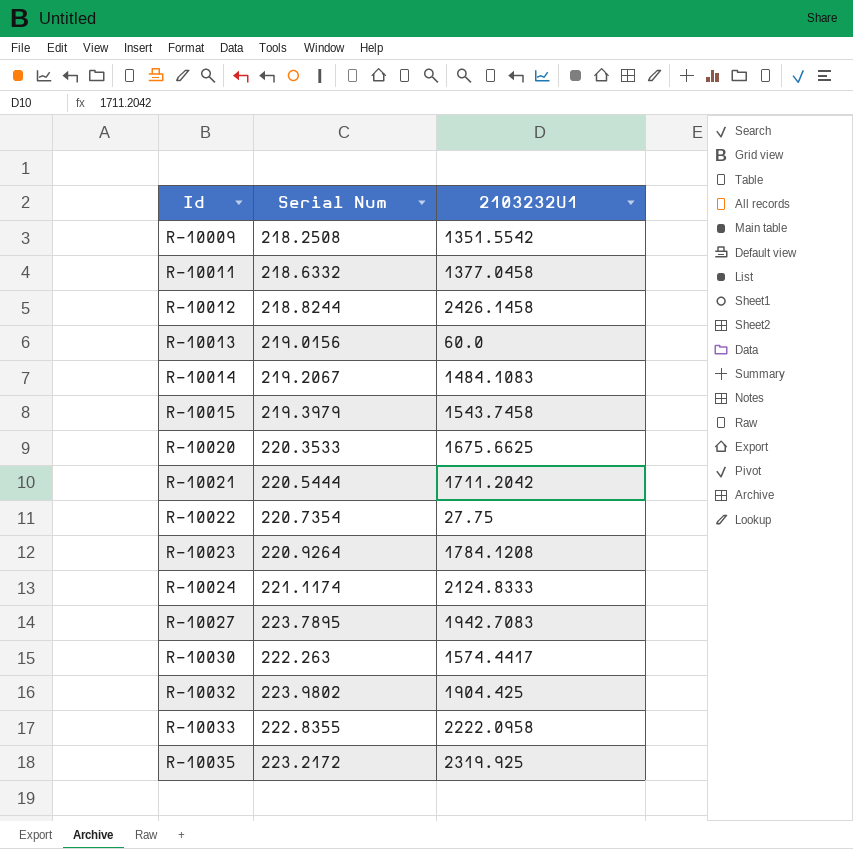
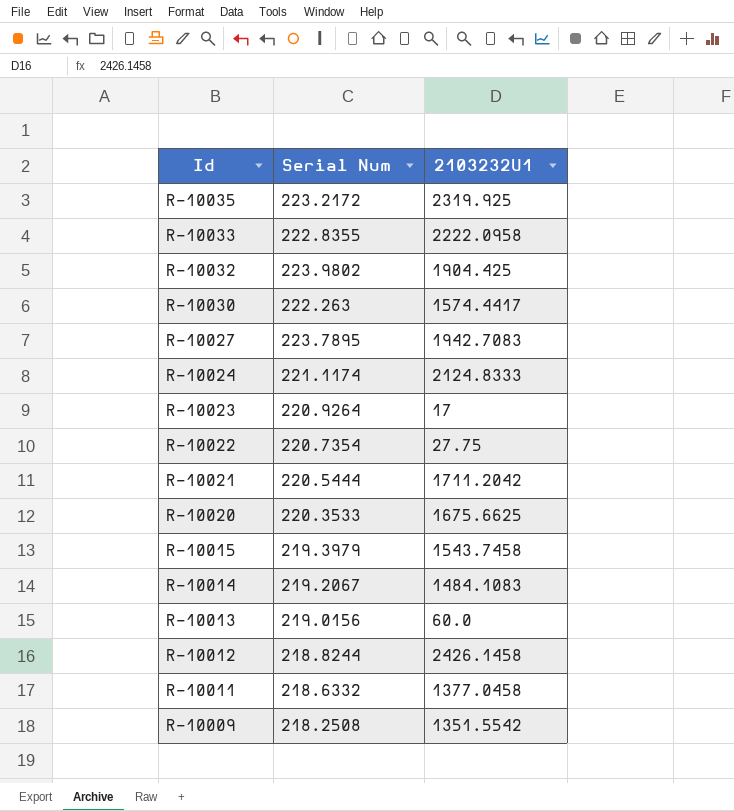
row order: Id ascending -> Id descending
R-10023 | 2103232U1: 1784.1208 -> 17

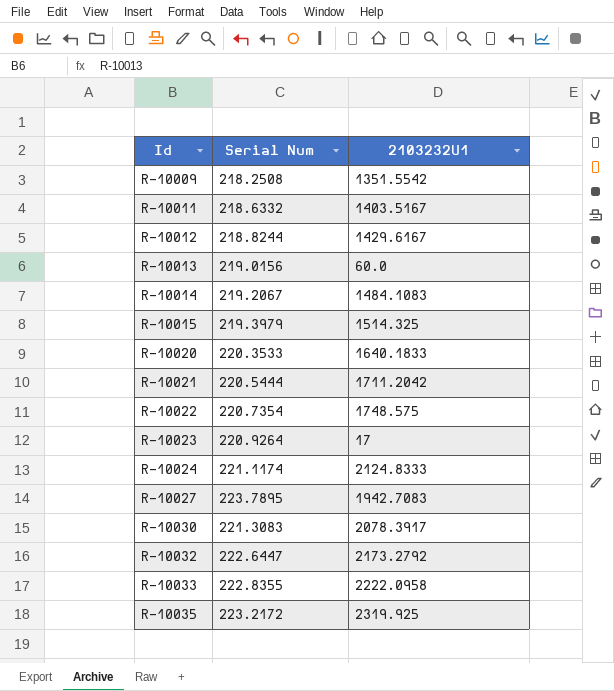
row order: Id descending -> Id ascending
R-10011 | 2103232U1: 1377.0458 -> 1403.5167
R-10012 | 2103232U1: 2426.1458 -> 1429.6167
R-10015 | 2103232U1: 1543.7458 -> 1514.325
R-10020 | 2103232U1: 1675.6625 -> 1640.1833
R-10022 | 2103232U1: 27.75 -> 1748.575
R-10030 | Serial Num: 222.263 -> 221.3083
R-10030 | 2103232U1: 1574.4417 -> 2078.3917
R-10032 | Serial Num: 223.9802 -> 222.6447
R-10032 | 2103232U1: 1904.425 -> 2173.2792

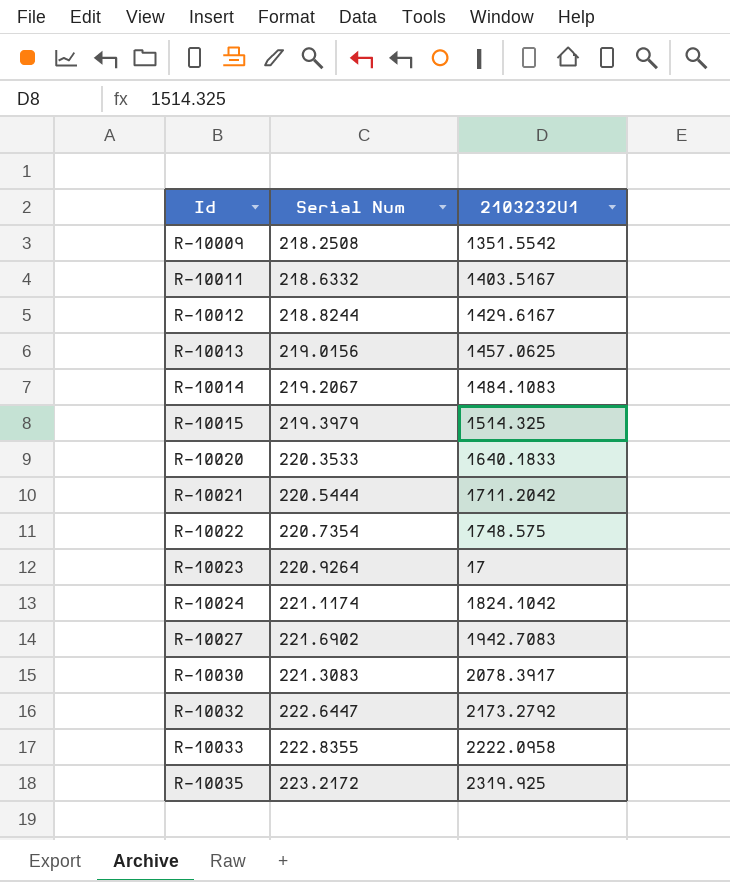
R-10013 | 2103232U1: 60.0 -> 1457.0625
R-10024 | 2103232U1: 2124.8333 -> 1824.1042
R-10027 | Serial Num: 223.7895 -> 221.6902

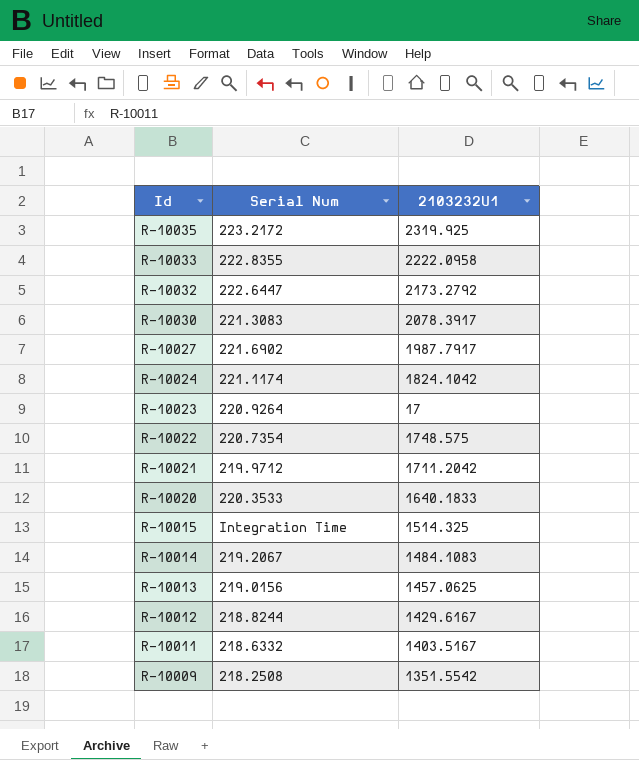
row order: Id ascending -> Id descending
R-10027 | 2103232U1: 1942.7083 -> 1987.7917
R-10021 | Serial Num: 220.5444 -> 219.9712
R-10015 | Serial Num: 219.3979 -> Integration Time

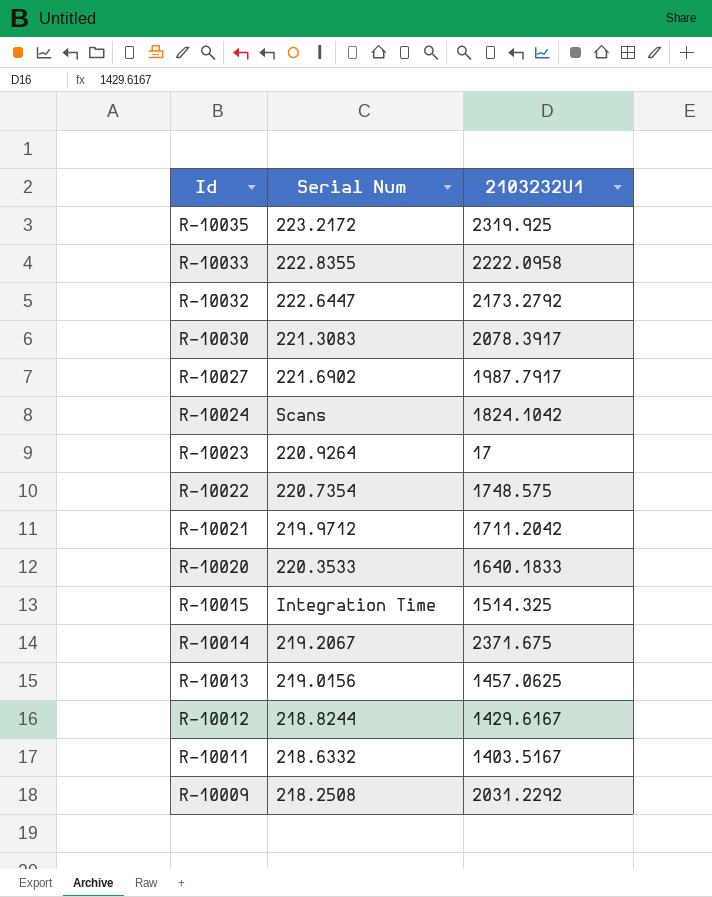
R-10024 | Serial Num: 221.1174 -> Scans
R-10014 | 2103232U1: 1484.1083 -> 2371.675
R-10009 | 2103232U1: 1351.5542 -> 2031.2292

